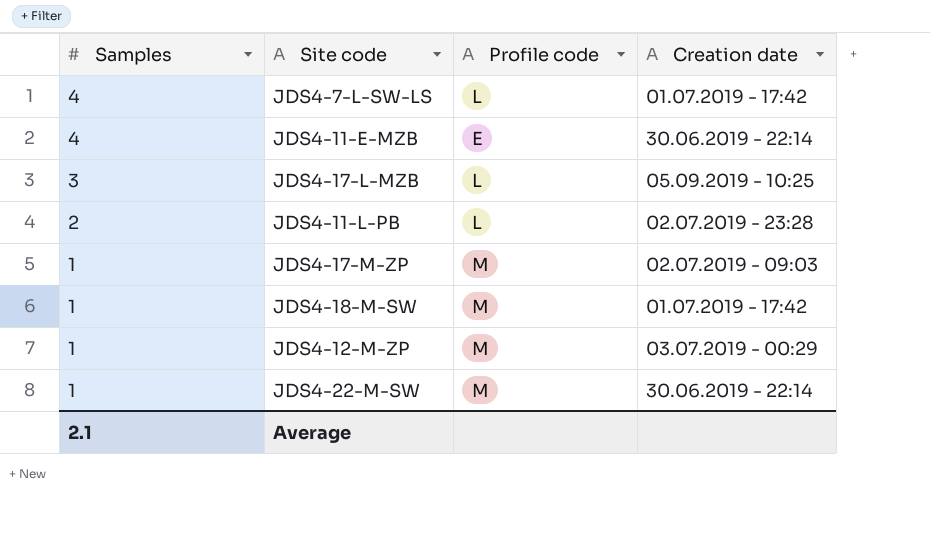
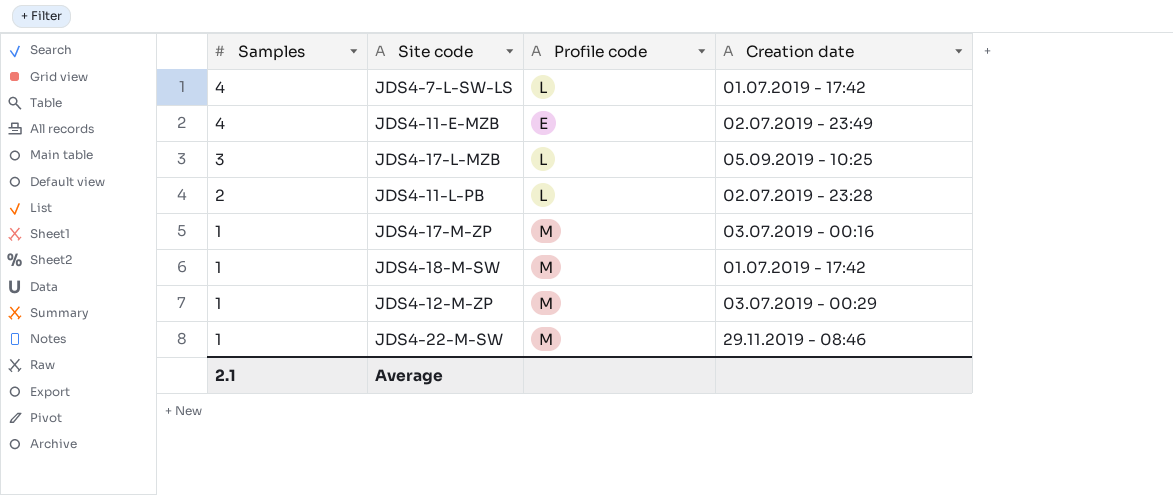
JDS4-11-E-MZB | Creation date: 30.06.2019 - 22:14 -> 02.07.2019 - 23:49
JDS4-17-M-ZP | Creation date: 02.07.2019 - 09:03 -> 03.07.2019 - 00:16
JDS4-22-M-SW | Creation date: 30.06.2019 - 22:14 -> 29.11.2019 - 08:46

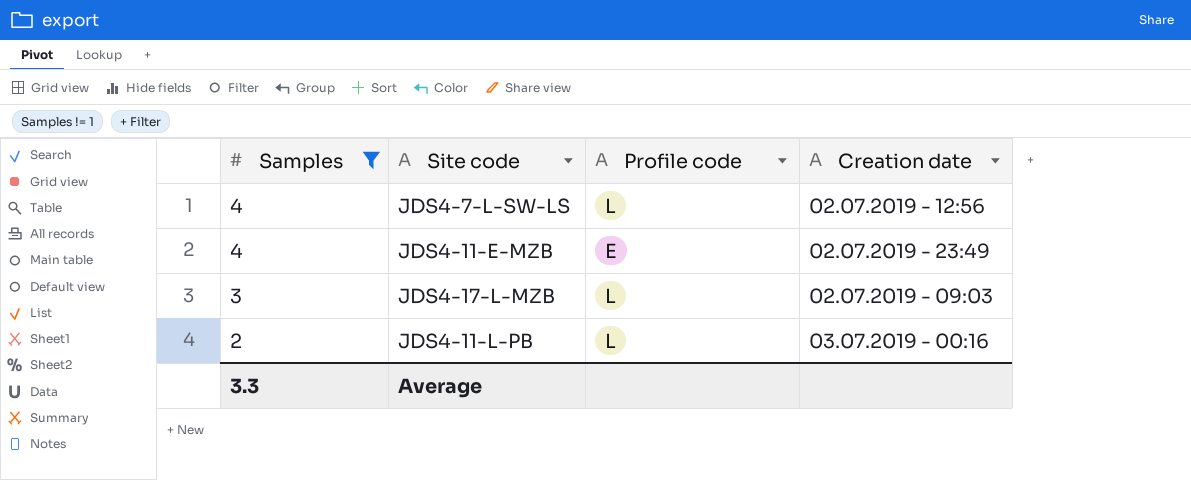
filter: none -> Samples != 1
JDS4-7-L-SW-LS | Creation date: 01.07.2019 - 17:42 -> 02.07.2019 - 12:56
JDS4-17-L-MZB | Creation date: 05.09.2019 - 10:25 -> 02.07.2019 - 09:03
JDS4-11-L-PB | Creation date: 02.07.2019 - 23:28 -> 03.07.2019 - 00:16
Average | Samples: 2.1 -> 3.3

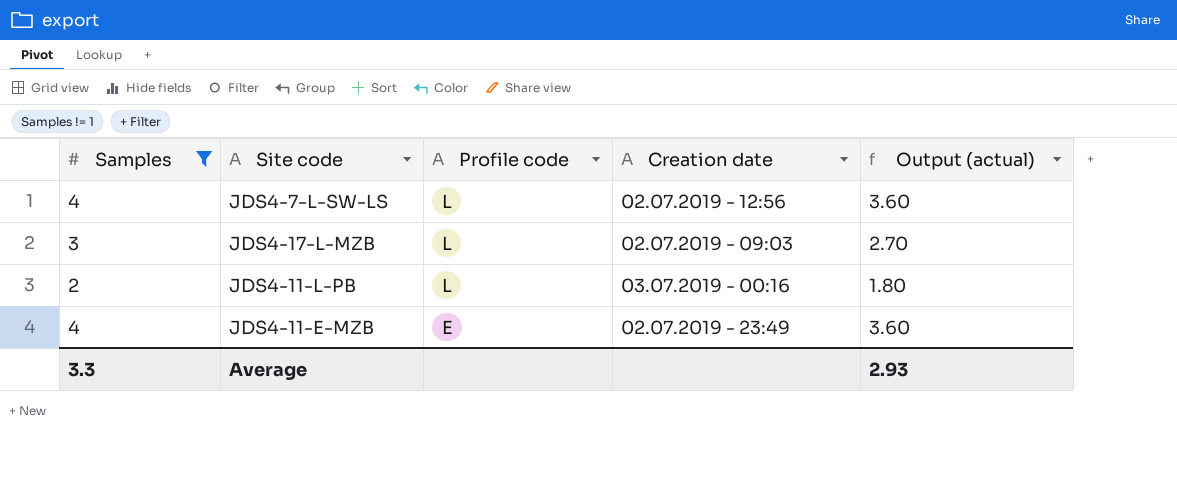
row order: Samples descending -> Profile code descending
column Output (actual) | formula: none -> [Samples] * 0.9

